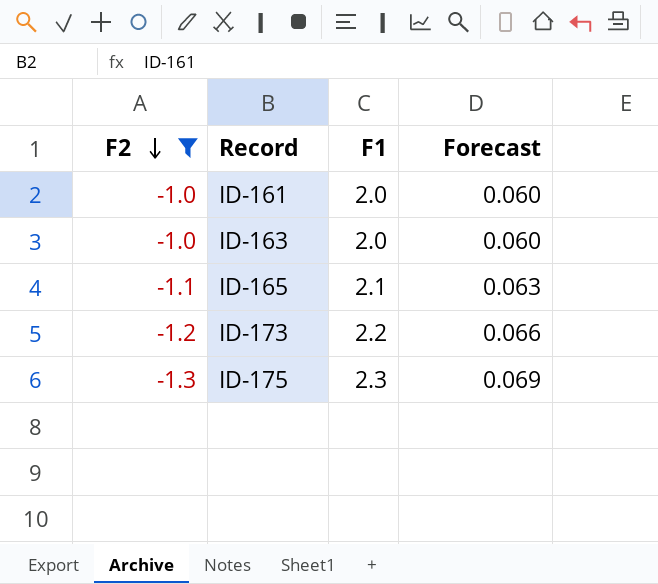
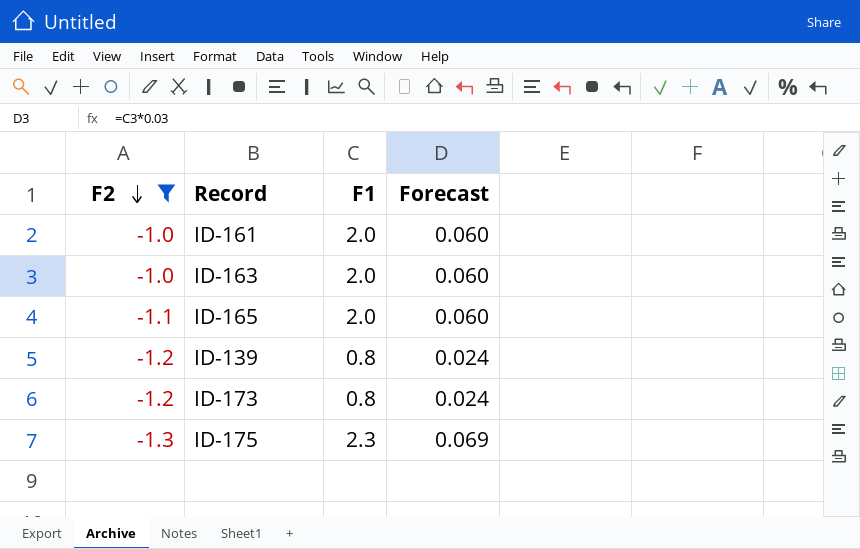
ID-165 | F1: 2.1 -> 2.0
ID-165 | Forecast: 0.063 -> 0.060
row ID-139: none -> -1.2 | 0.8 | 0.024
ID-173 | F1: 2.2 -> 0.8
ID-173 | Forecast: 0.066 -> 0.024

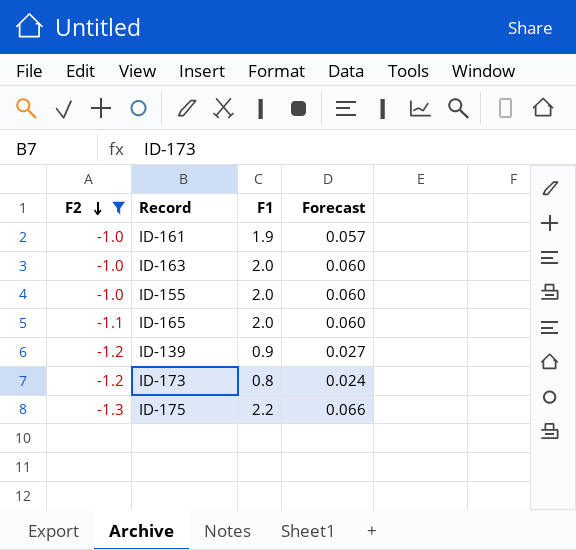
ID-161 | F1: 2.0 -> 1.9
ID-161 | Forecast: 0.060 -> 0.057
row ID-155: none -> -1.0 | 2.0 | 0.060
ID-139 | F1: 0.8 -> 0.9
ID-139 | Forecast: 0.024 -> 0.027
ID-175 | F1: 2.3 -> 2.2
ID-175 | Forecast: 0.069 -> 0.066

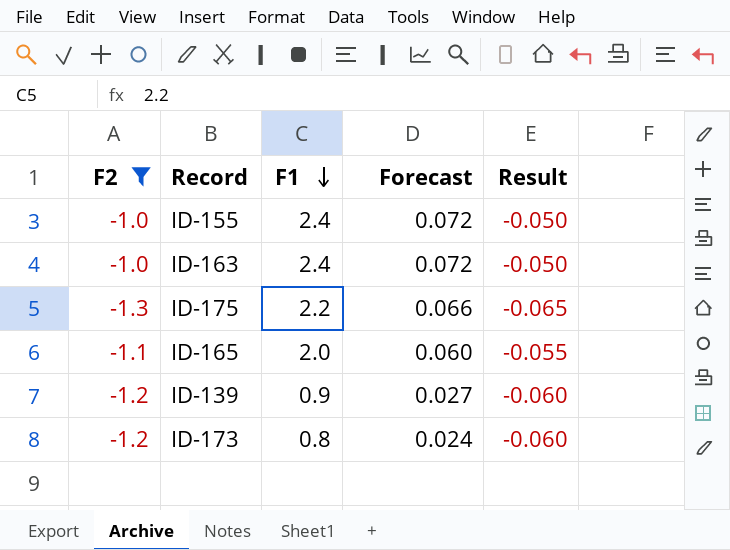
row order: F2 descending -> F1 descending
column Result | formula: none -> [F2] * 0.05
row ID-161: -1.0 | 1.9 | 0.057 -> none
ID-155 | F1: 2.0 -> 2.4
ID-155 | Forecast: 0.060 -> 0.072
ID-163 | F1: 2.0 -> 2.4
ID-163 | Forecast: 0.060 -> 0.072

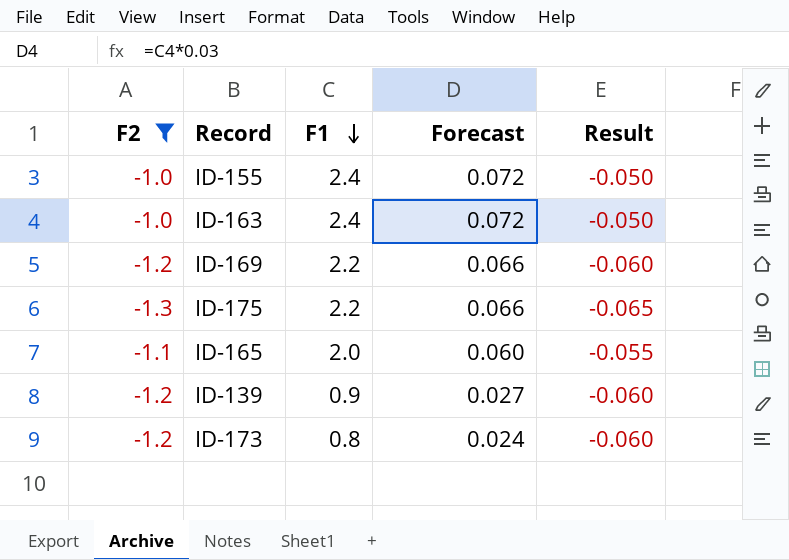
row ID-169: none -> -1.2 | 2.2 | 0.066 | -0.060

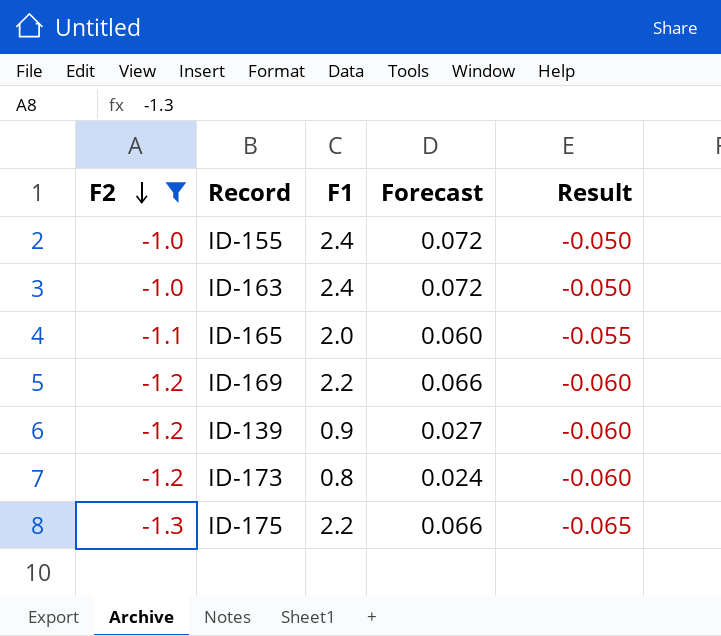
row order: F1 descending -> F2 descending

